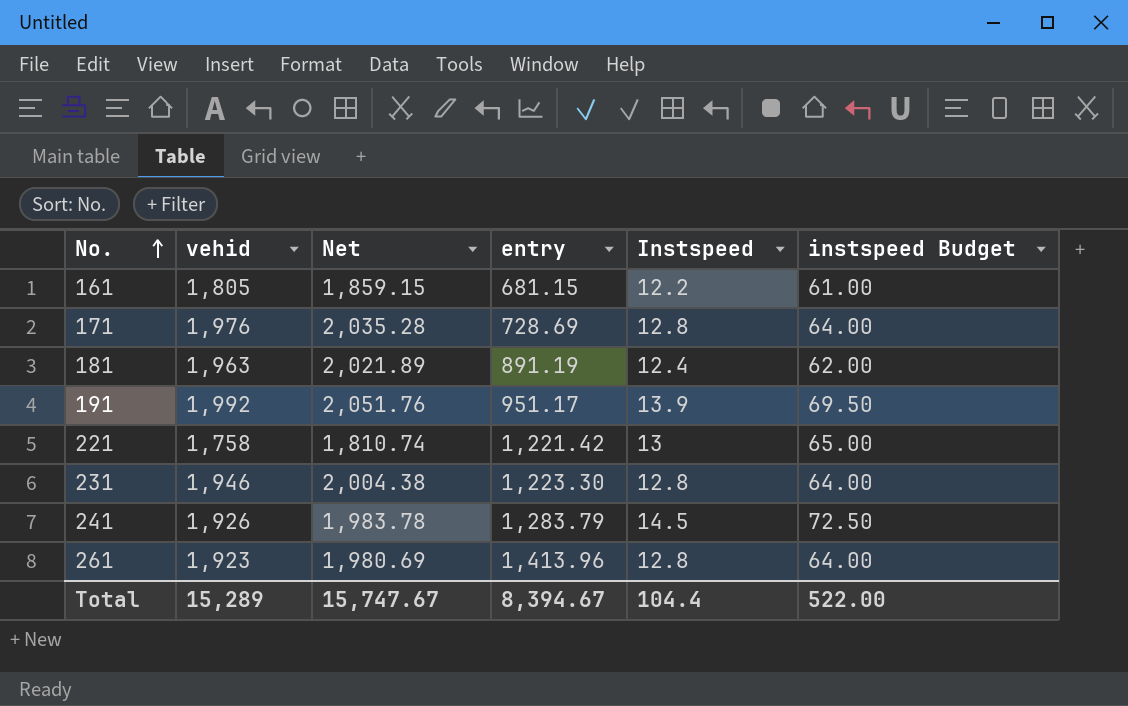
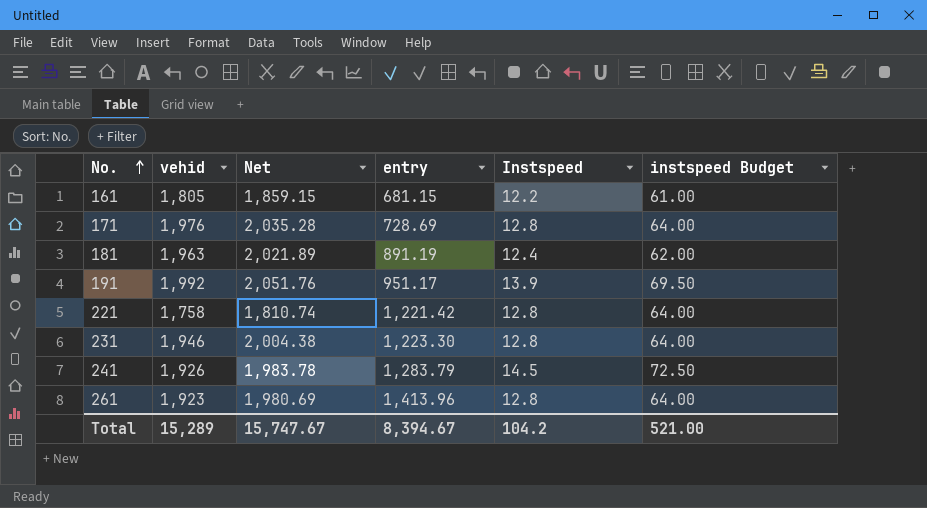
221 | Instspeed: 13 -> 12.8
221 | instspeed Budget: 65.00 -> 64.00
Total | Instspeed: 104.4 -> 104.2
Total | instspeed Budget: 522.00 -> 521.00

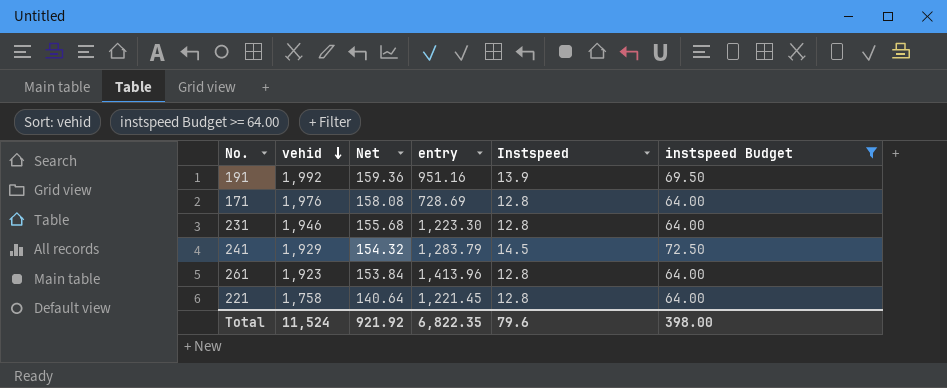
filter: none -> instspeed Budget >= 64.00
row order: No. ascending -> vehid descending
column Net | formula: [vehid] * 1.03 -> [vehid] * 0.08
191 | entry: 951.17 -> 951.16
241 | vehid: 1,926 -> 1,929
221 | entry: 1,221.42 -> 1,221.45
Total | vehid: 15,289 -> 11,524
Total | Net: 15,747.67 -> 921.92
Total | entry: 8,394.67 -> 6,822.35
Total | Instspeed: 104.2 -> 79.6
Total | instspeed Budget: 521.00 -> 398.00

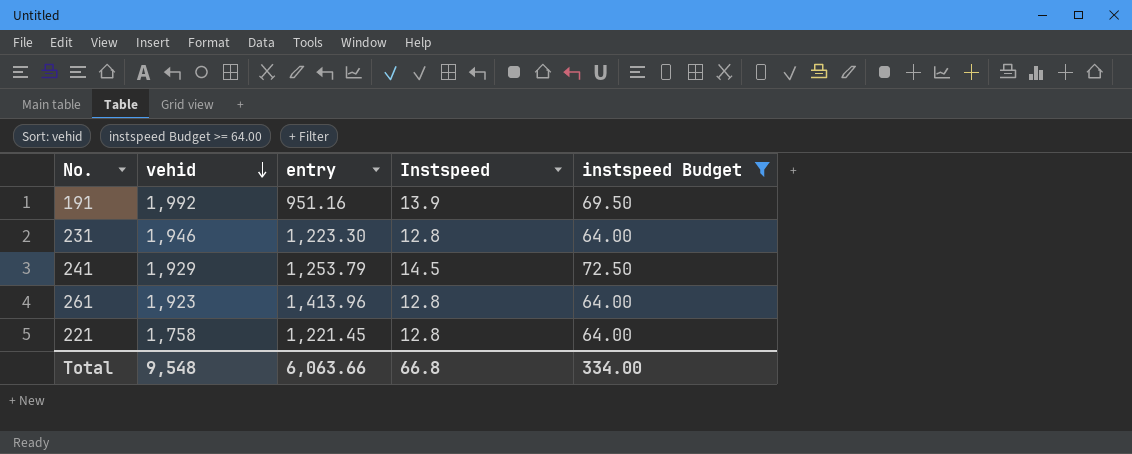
column Net | formula: [vehid] * 0.08 -> none
row 171: 1,976 | 158.08 | 728.69 | 12.8 | 64.00 -> none
241 | entry: 1,283.79 -> 1,253.79
Total | vehid: 11,524 -> 9,548
Total | entry: 6,822.35 -> 6,063.66
Total | Instspeed: 79.6 -> 66.8
Total | instspeed Budget: 398.00 -> 334.00

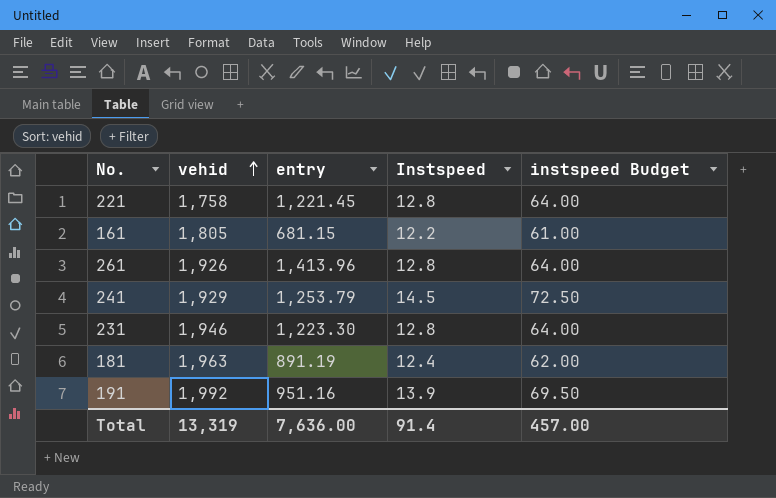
filter: instspeed Budget >= 64.00 -> none
row order: vehid descending -> vehid ascending
261 | vehid: 1,923 -> 1,926
Total | vehid: 9,548 -> 13,319
Total | entry: 6,063.66 -> 7,636.00
Total | Instspeed: 66.8 -> 91.4
Total | instspeed Budget: 334.00 -> 457.00

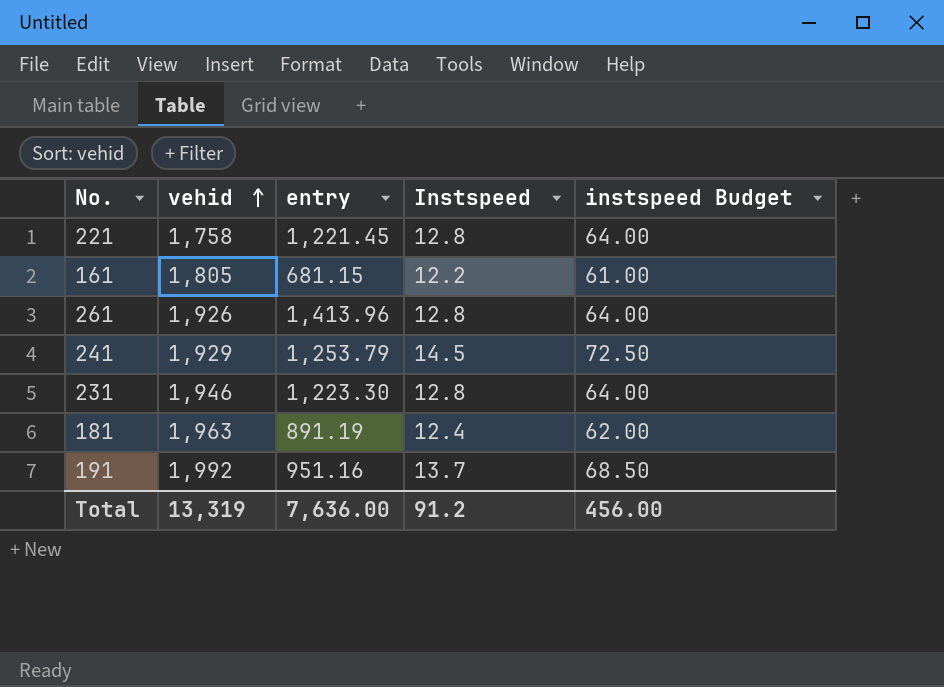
191 | Instspeed: 13.9 -> 13.7
191 | instspeed Budget: 69.50 -> 68.50
Total | Instspeed: 91.4 -> 91.2
Total | instspeed Budget: 457.00 -> 456.00

